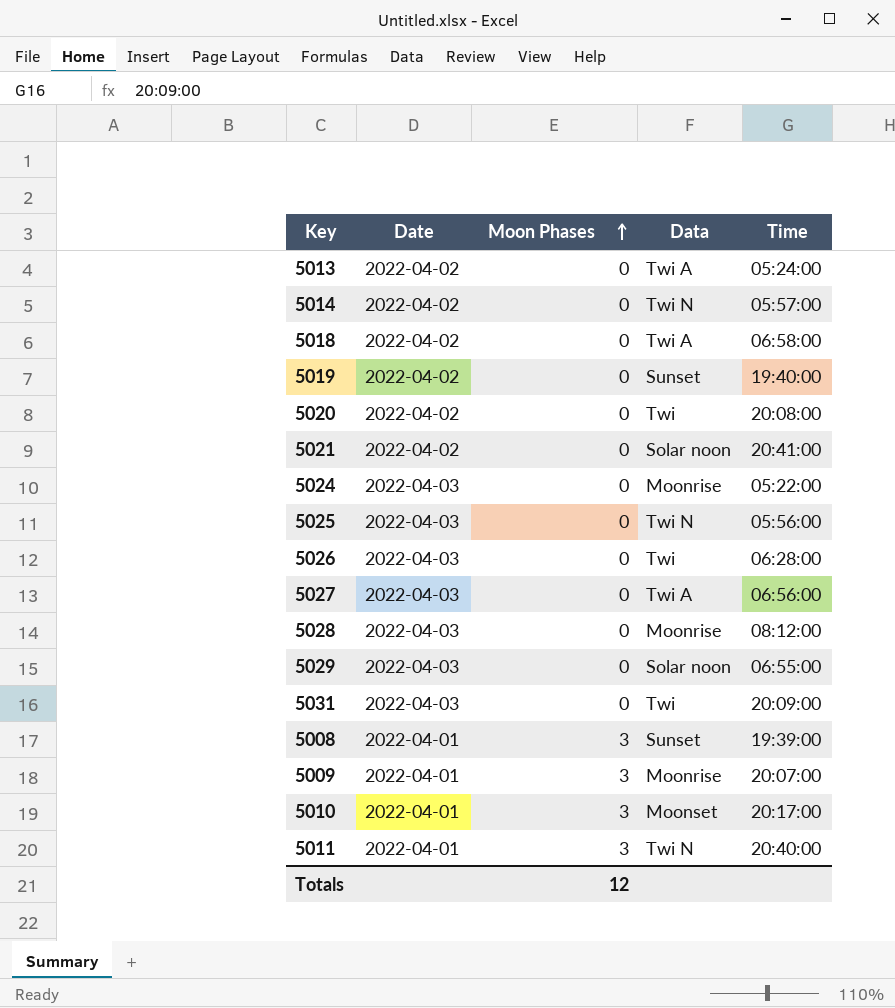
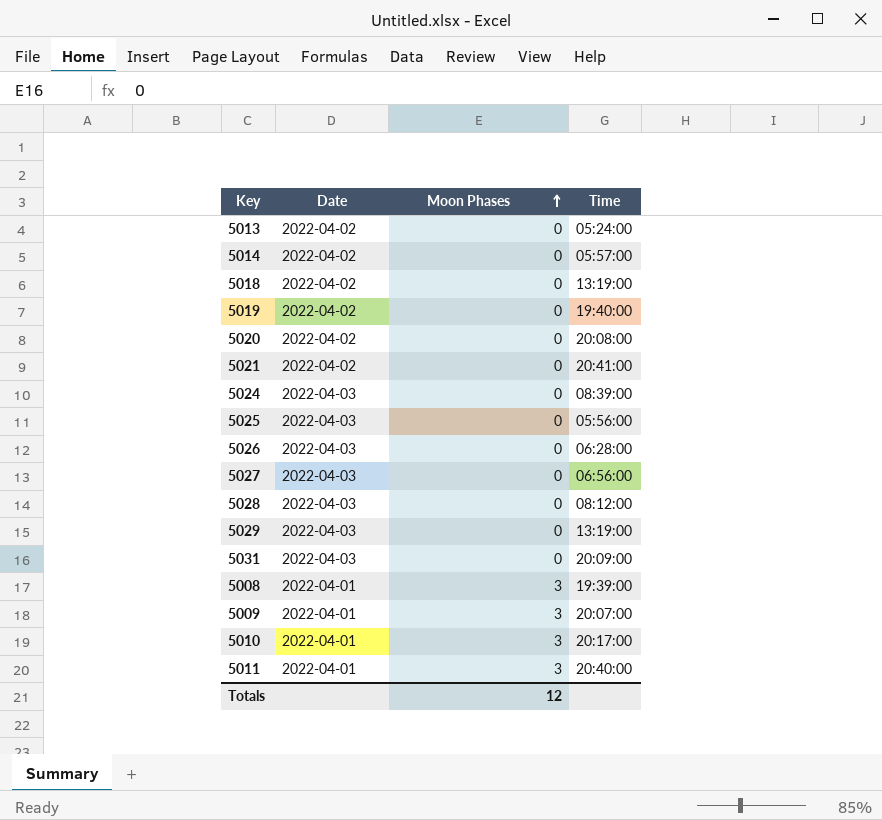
column Data | position: 4 -> none
5018 | Time: 06:58:00 -> 13:19:00
5024 | Time: 05:22:00 -> 08:39:00
5029 | Time: 06:55:00 -> 13:19:00

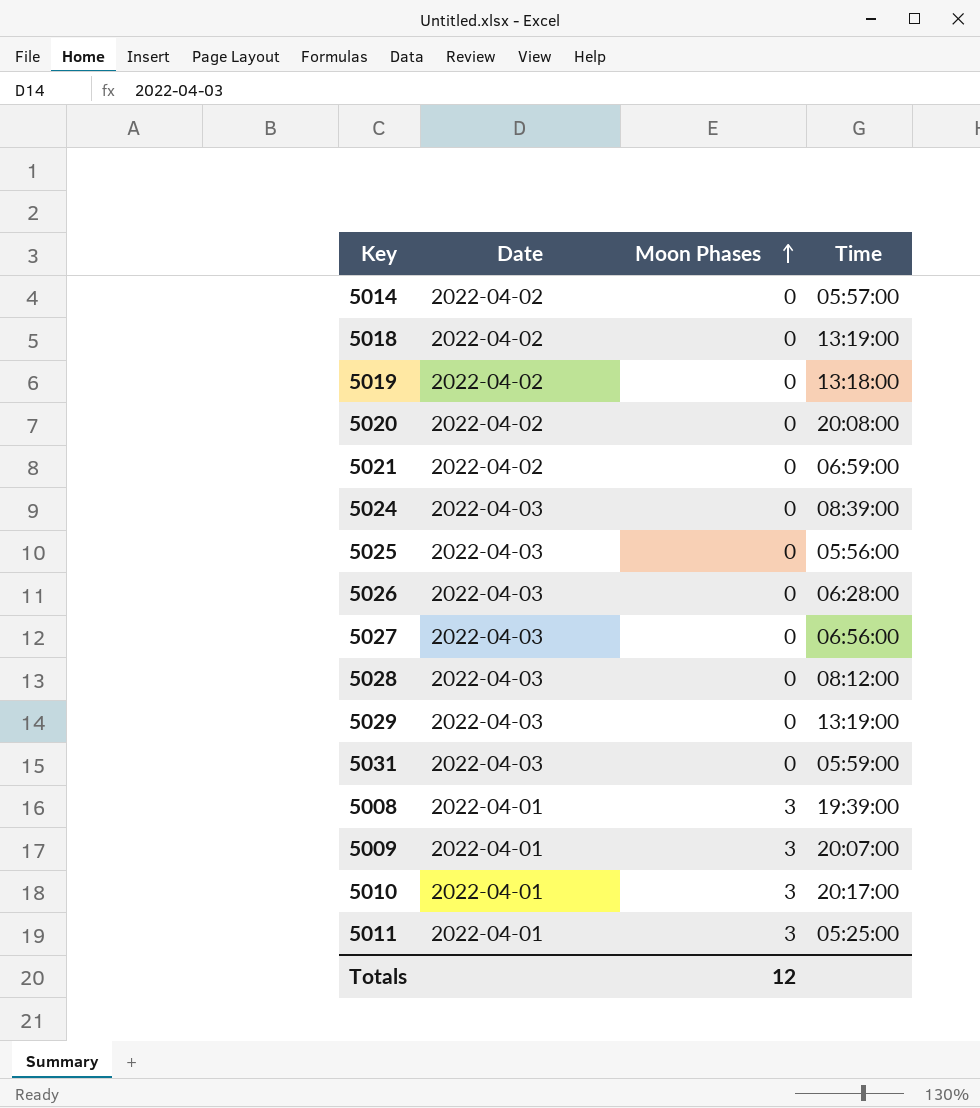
row 5013: 2022-04-02 | 0 | 05:24:00 -> none
5019 | Time: 19:40:00 -> 13:18:00
5021 | Time: 20:41:00 -> 06:59:00
5031 | Time: 20:09:00 -> 05:59:00
5011 | Time: 20:40:00 -> 05:25:00

